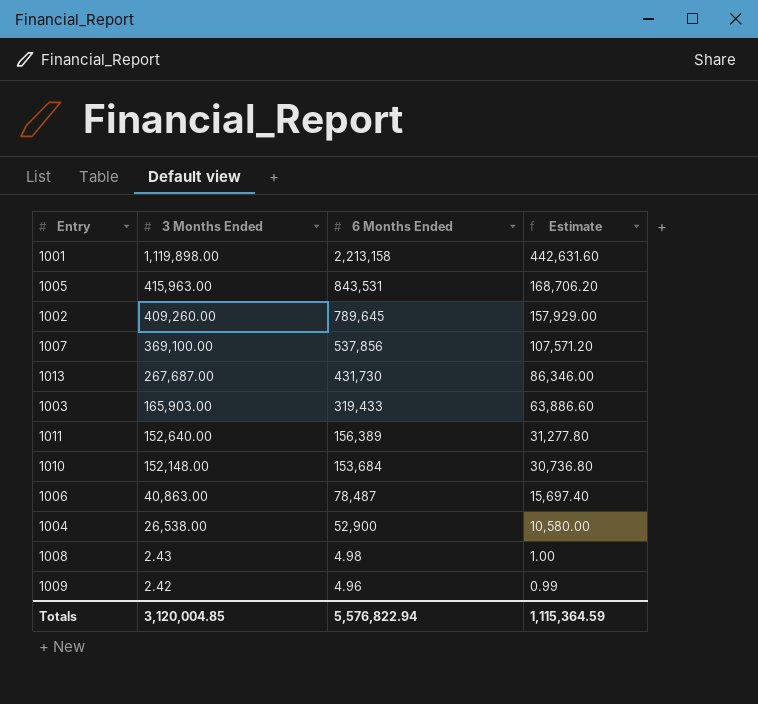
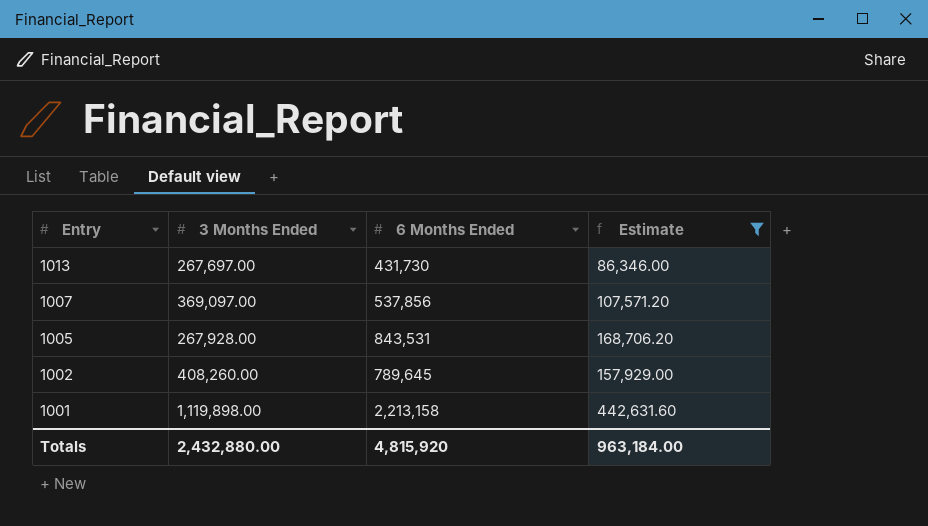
filter: none -> Estimate >= 86,346.00
row order: 3 Months Ended descending -> Entry descending
1013 | 3 Months Ended: 267,687.00 -> 267,697.00
1007 | 3 Months Ended: 369,100.00 -> 369,097.00
1005 | 3 Months Ended: 415,963.00 -> 267,928.00
1002 | 3 Months Ended: 409,260.00 -> 408,260.00
Totals | 3 Months Ended: 3,120,004.85 -> 2,432,880.00
Totals | 6 Months Ended: 5,576,822.94 -> 4,815,920
Totals | Estimate: 1,115,364.59 -> 963,184.00

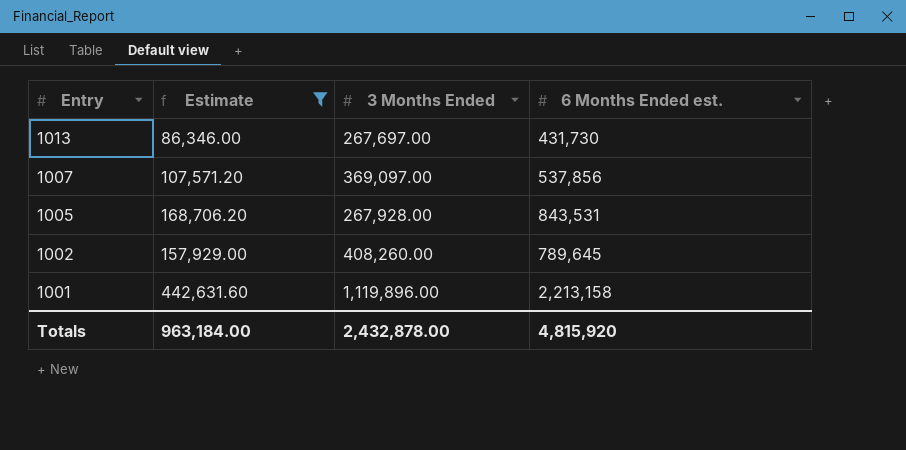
column Estimate | position: 4 -> 2
column name: 6 Months Ended -> 6 Months Ended est.
1001 | 3 Months Ended: 1,119,898.00 -> 1,119,896.00
Totals | 3 Months Ended: 2,432,880.00 -> 2,432,878.00

